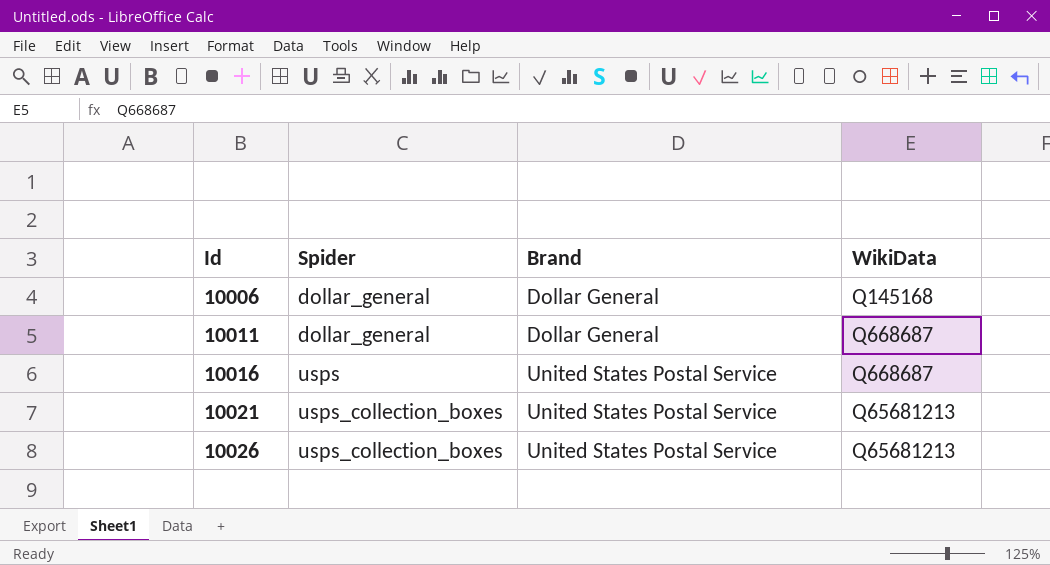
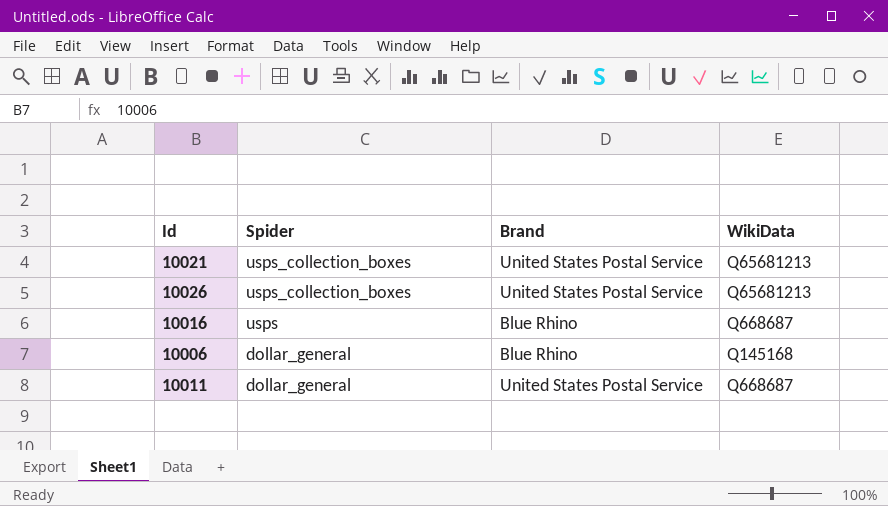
row order: Id ascending -> Spider descending
10016 | Brand: United States Postal Service -> Blue Rhino
10006 | Brand: Dollar General -> Blue Rhino
10011 | Brand: Dollar General -> United States Postal Service

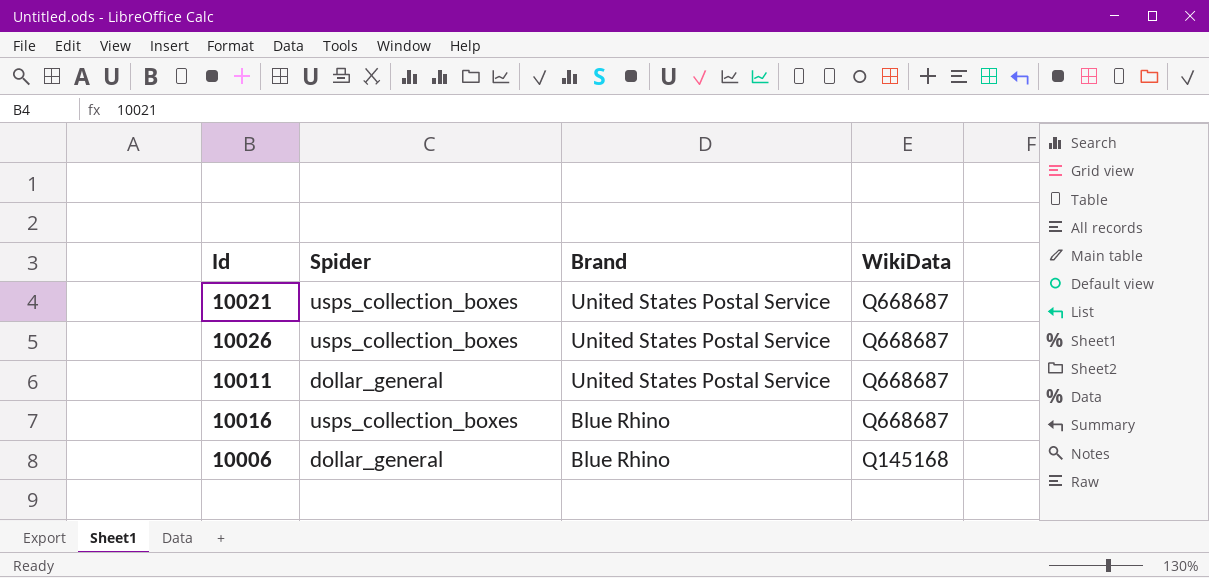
row order: Spider descending -> Brand descending
10021 | WikiData: Q65681213 -> Q668687
10026 | WikiData: Q65681213 -> Q668687
10016 | Spider: usps -> usps_collection_boxes

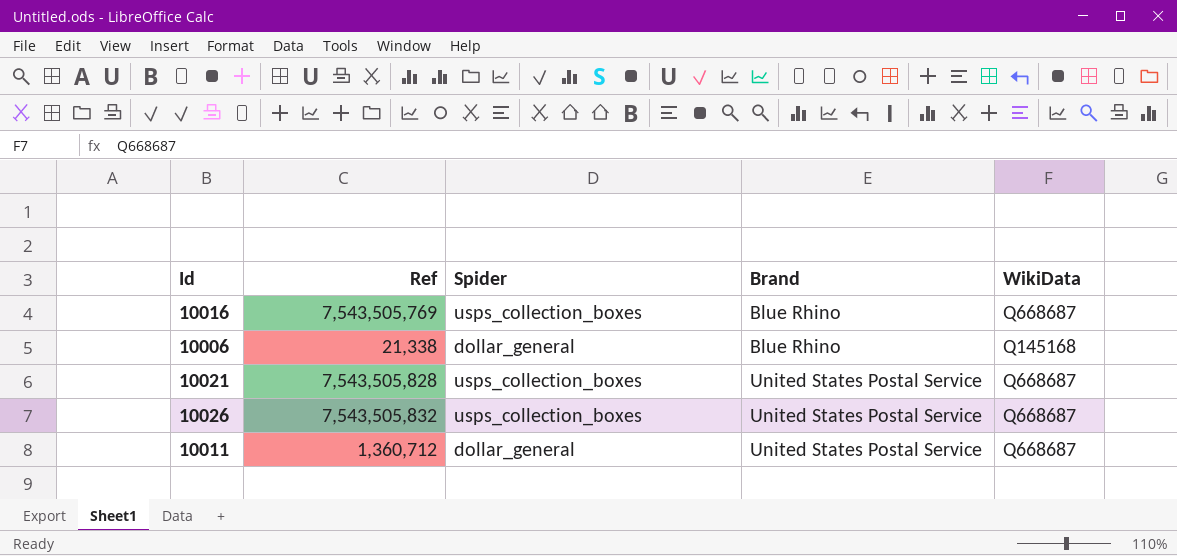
row order: Brand descending -> Brand ascending
column Ref | position: none -> 2

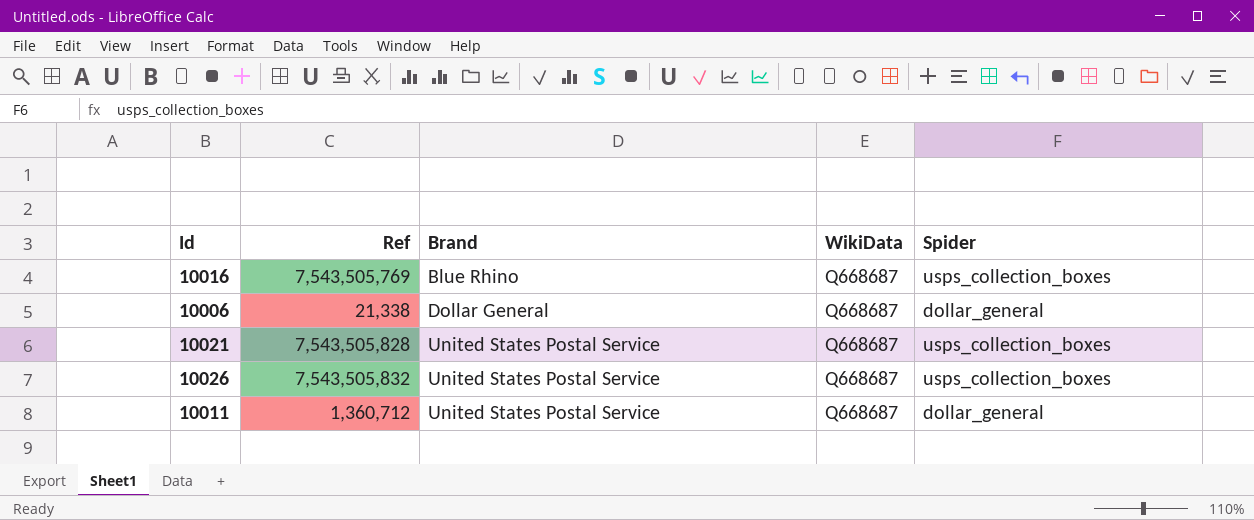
column Spider | position: 3 -> 5
10006 | Brand: Blue Rhino -> Dollar General
10006 | WikiData: Q145168 -> Q668687

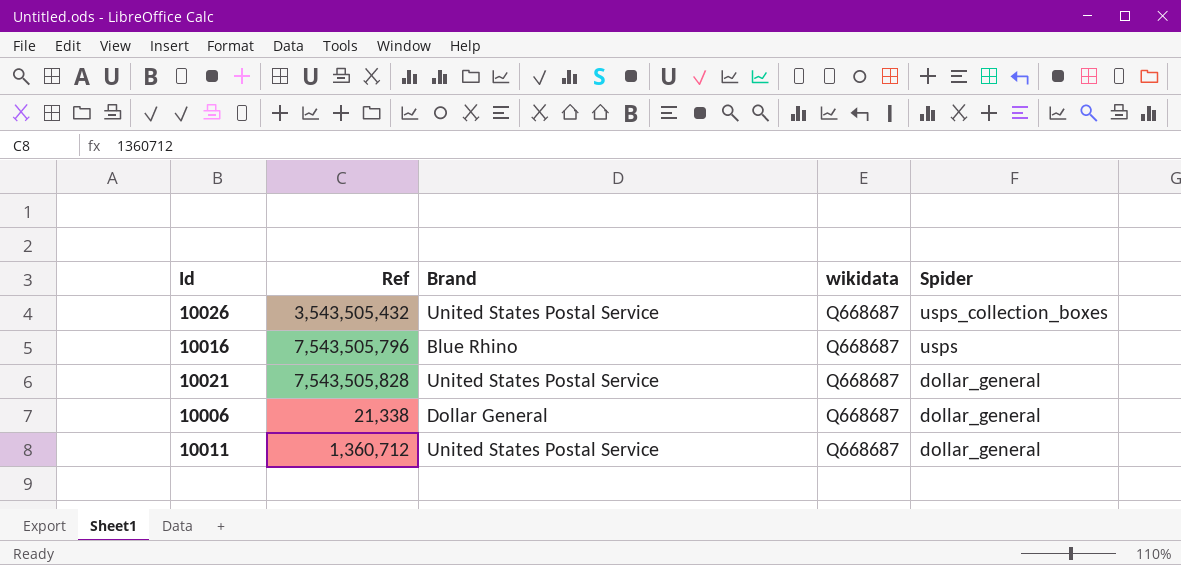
row order: Brand ascending -> Spider descending
column name: WikiData -> wikidata
10026 | Ref: 7,543,505,832 -> 3,543,505,432
10016 | Ref: 7,543,505,769 -> 7,543,505,796
10016 | Spider: usps_collection_boxes -> usps
10021 | Spider: usps_collection_boxes -> dollar_general

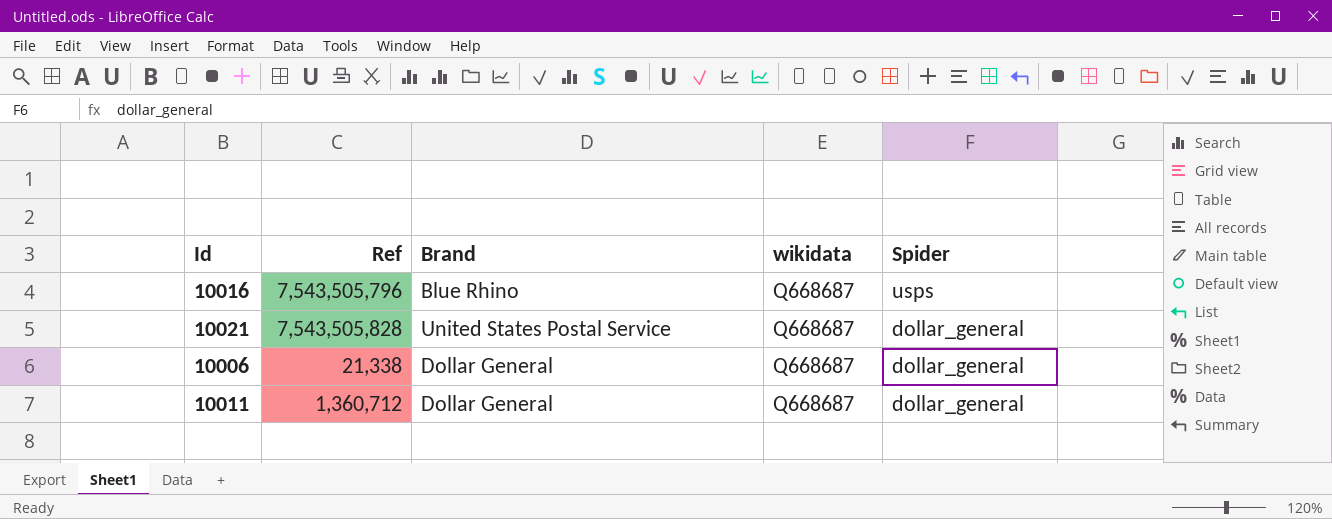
row 10026: 3,543,505,432 | United States Postal Service | Q668687 | usps_collection_boxes -> none
10011 | Brand: United States Postal Service -> Dollar General

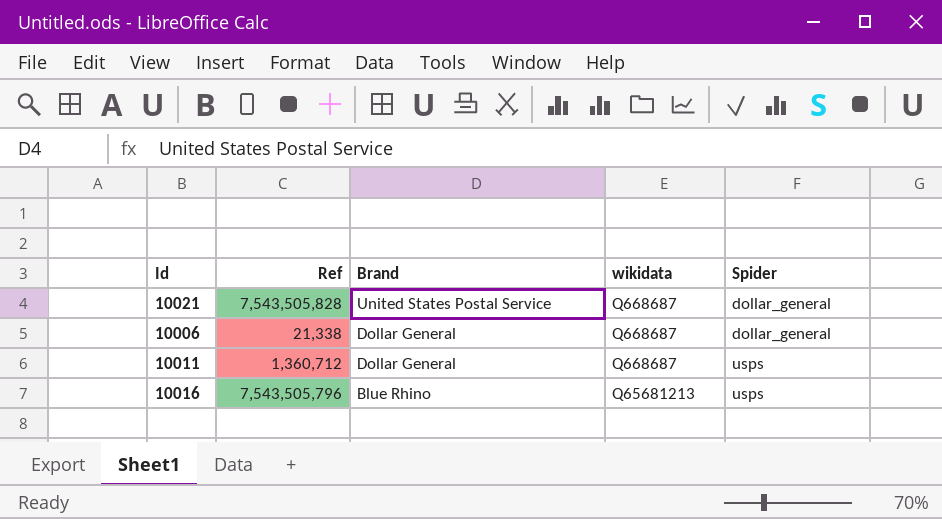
row order: Spider descending -> Brand descending
10011 | Spider: dollar_general -> usps
10016 | wikidata: Q668687 -> Q65681213

